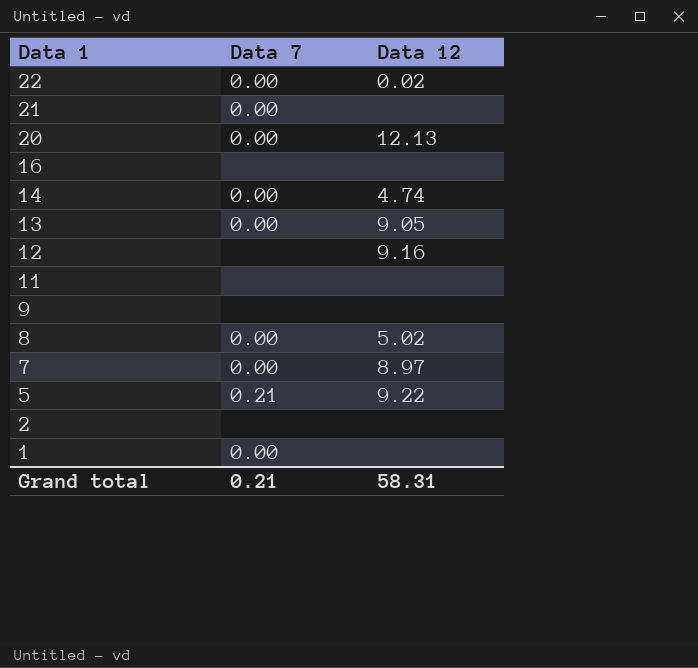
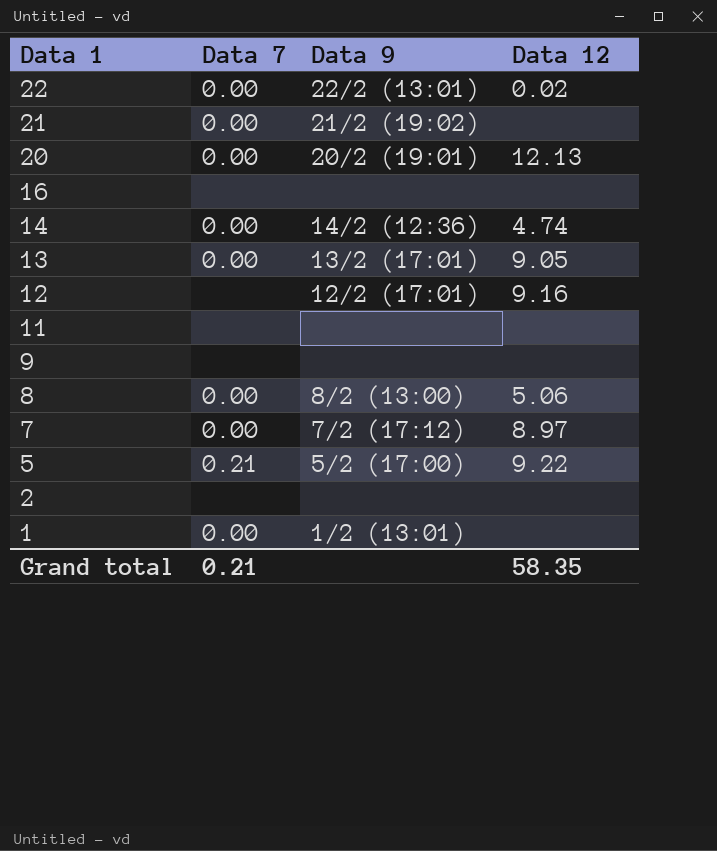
column Data 9 | position: none -> 3
8 | Data 12: 5.02 -> 5.06
Grand total | Data 12: 58.31 -> 58.35

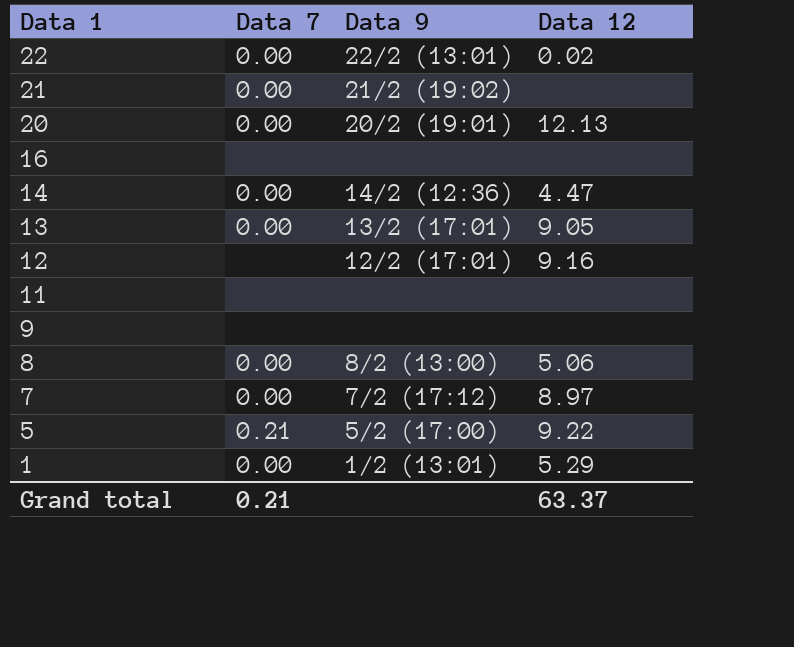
row 2: none | none | none -> none
14 | Data 12: 4.74 -> 4.47
1 | Data 12: none -> 5.29
Grand total | Data 12: 58.35 -> 63.37

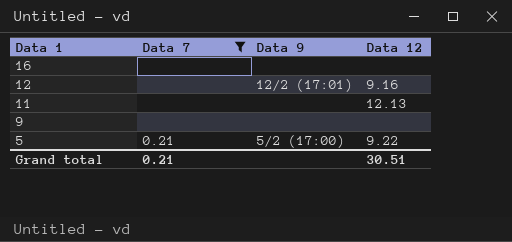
filter: none -> Data 7 != 0.00
11 | Data 12: none -> 12.13
Grand total | Data 12: 63.37 -> 30.51

